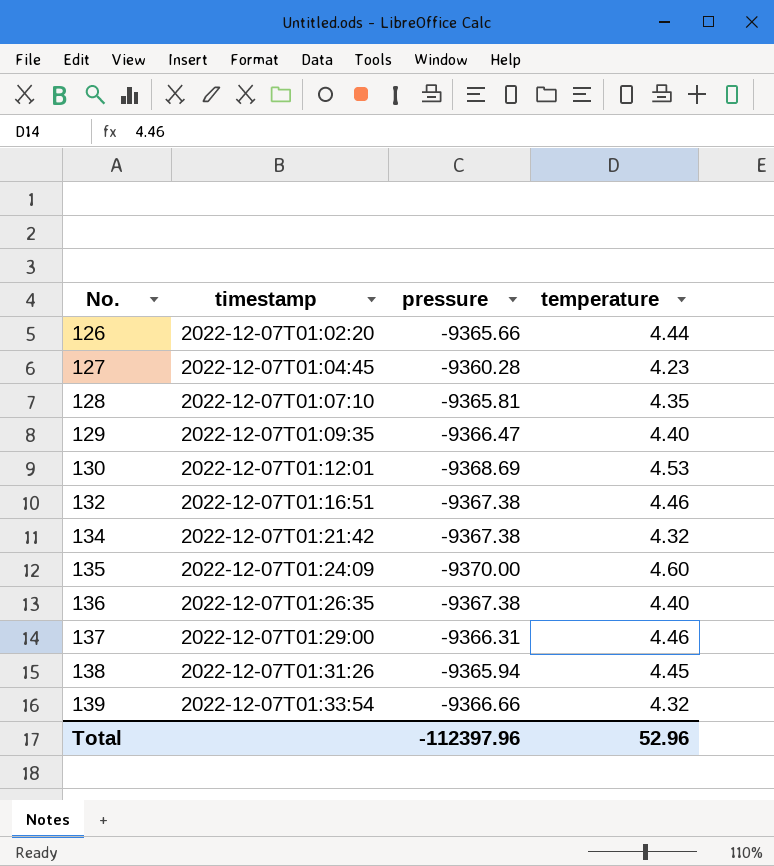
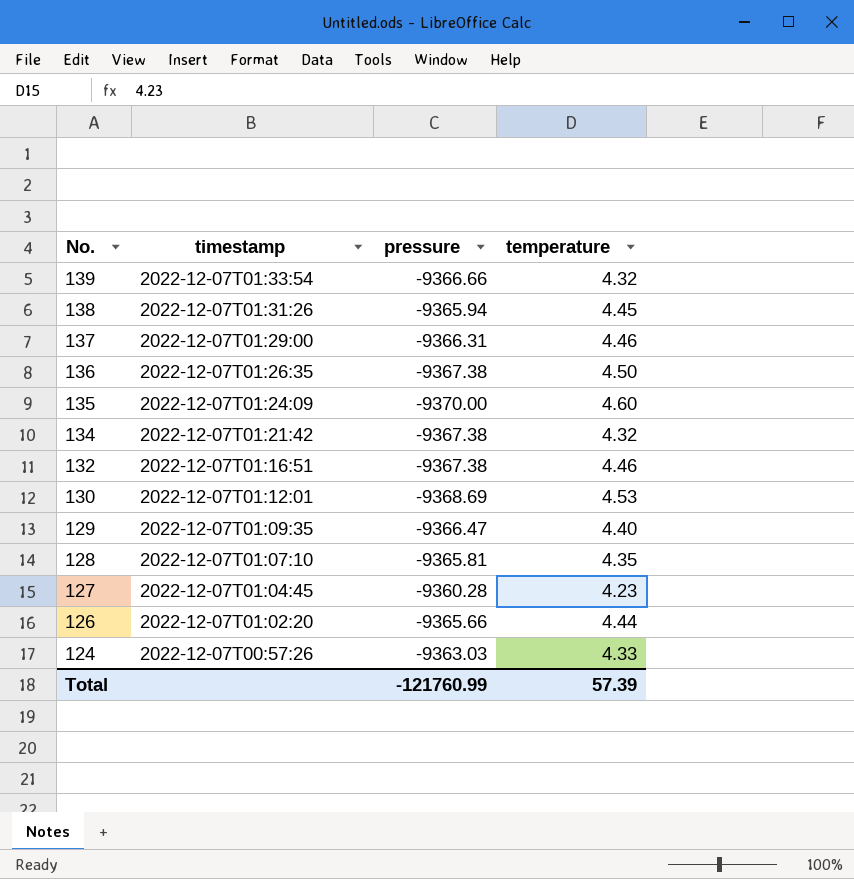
row order: No. ascending -> No. descending
136 | temperature: 4.40 -> 4.50
row 124: none -> 2022-12-07T00:57:26 | -9363.03 | 4.33
Total | pressure: -112397.96 -> -121760.99
Total | temperature: 52.96 -> 57.39

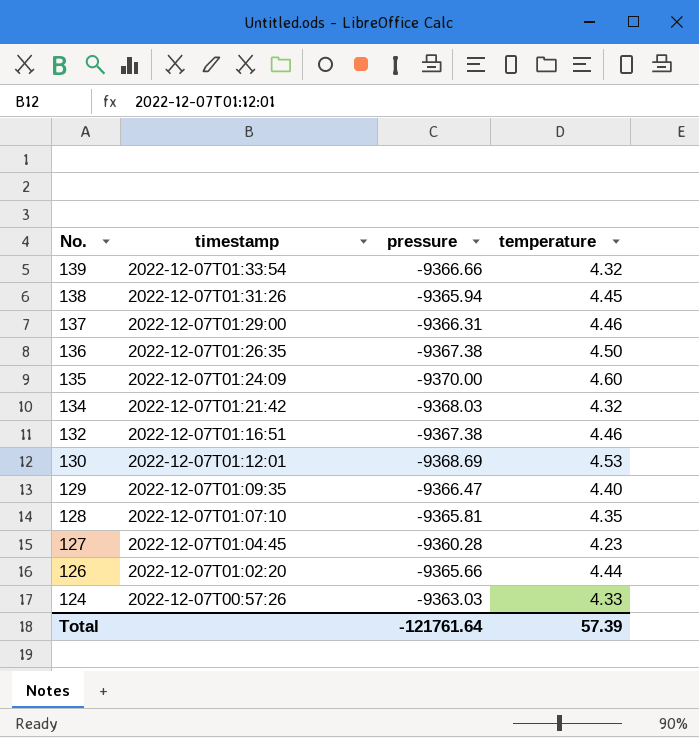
134 | pressure: -9367.38 -> -9368.03
Total | pressure: -121760.99 -> -121761.64

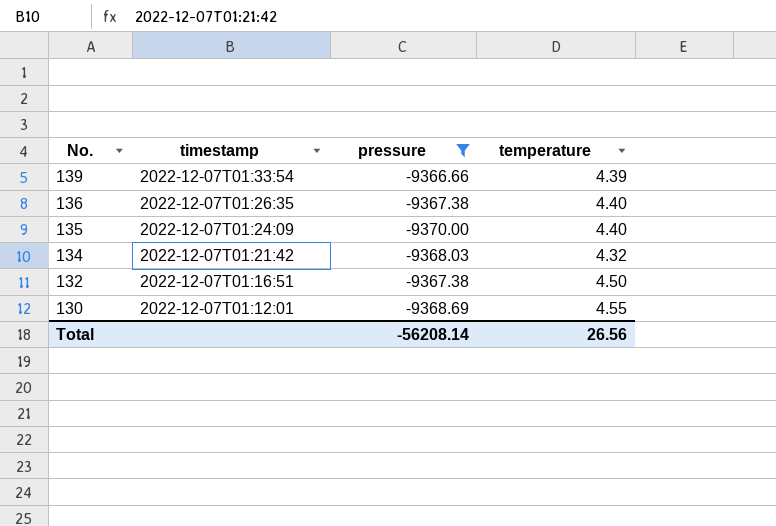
filter: none -> pressure <= -9366.66
139 | temperature: 4.32 -> 4.39
136 | temperature: 4.50 -> 4.40
135 | temperature: 4.60 -> 4.40
132 | temperature: 4.46 -> 4.50
130 | temperature: 4.53 -> 4.55
Total | pressure: -121761.64 -> -56208.14
Total | temperature: 57.39 -> 26.56

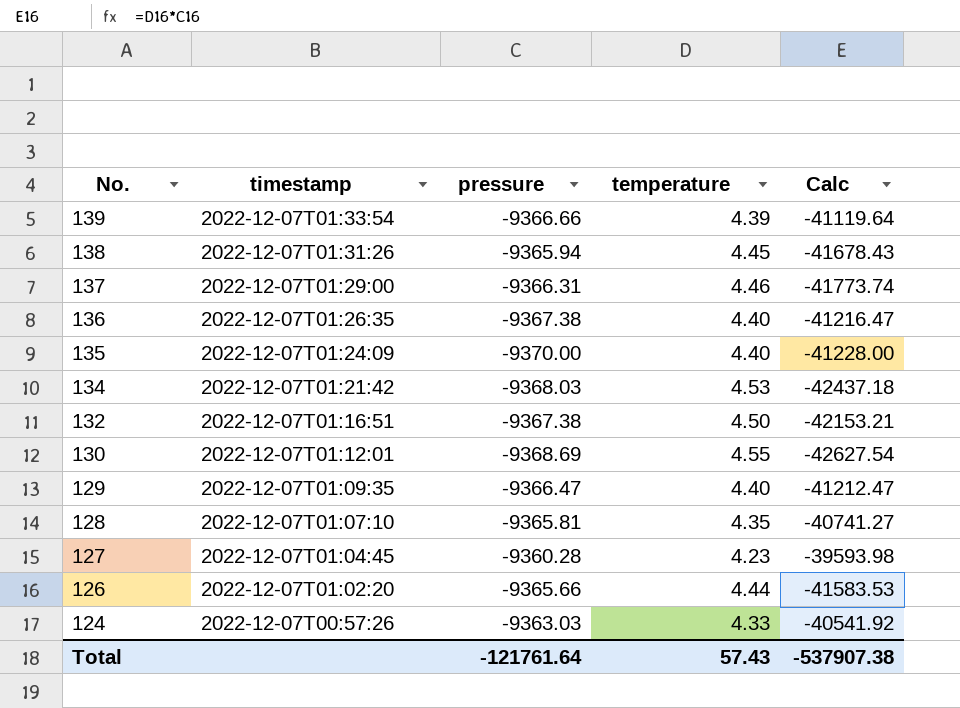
filter: pressure <= -9366.66 -> none
column Calc | formula: none -> [pressure] * [temperature]
134 | temperature: 4.32 -> 4.53
Total | pressure: -56208.14 -> -121761.64
Total | temperature: 26.56 -> 57.43

